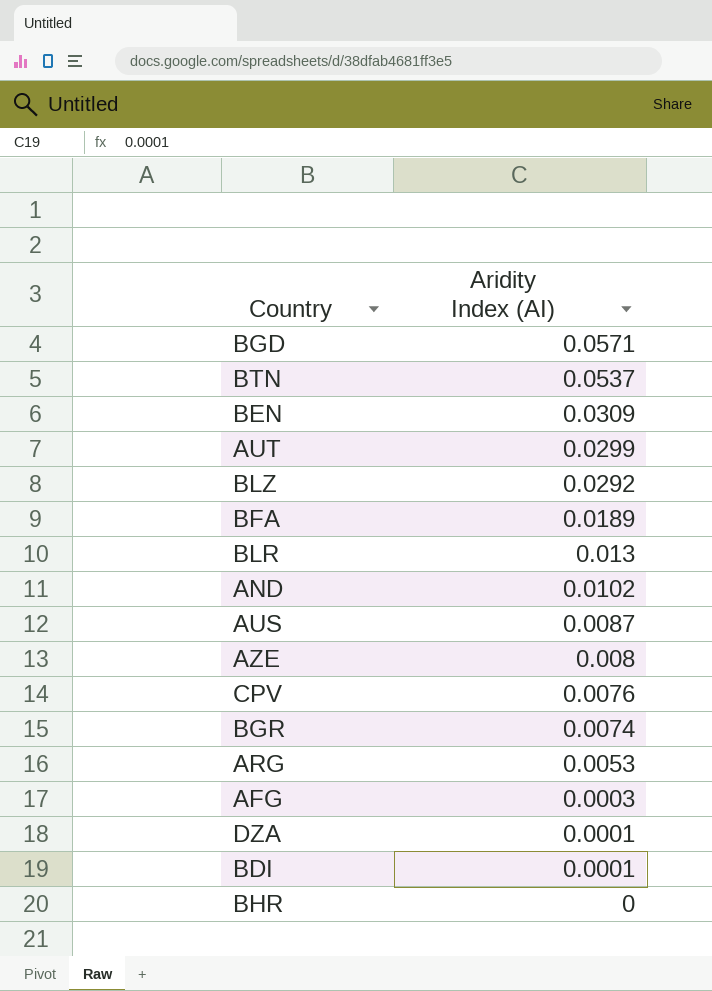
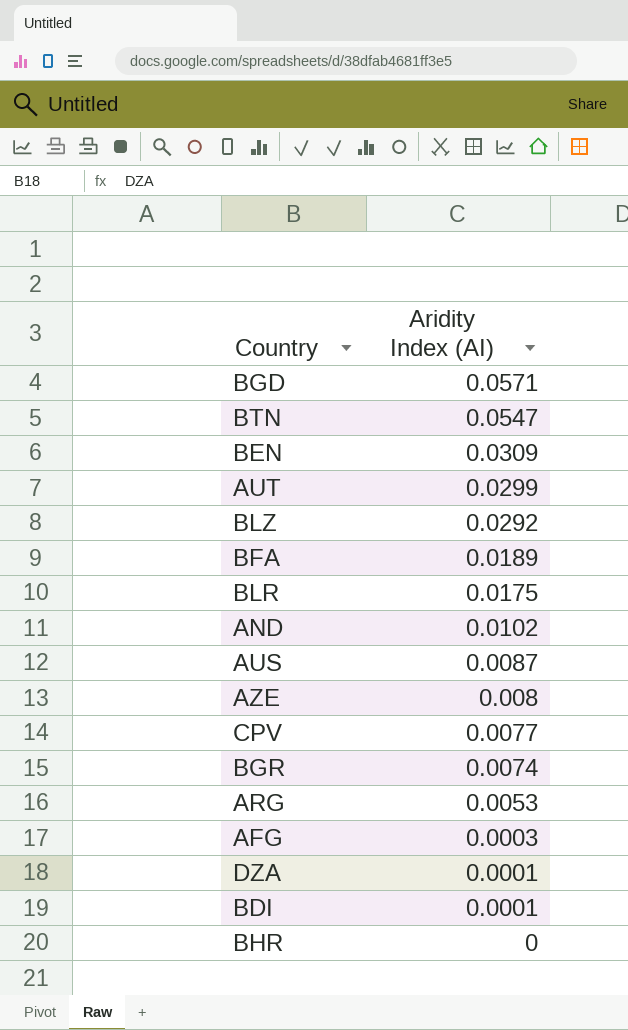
BTN | Aridity Index (AI): 0.0537 -> 0.0547
BLR | Aridity Index (AI): 0.013 -> 0.0175
CPV | Aridity Index (AI): 0.0076 -> 0.0077

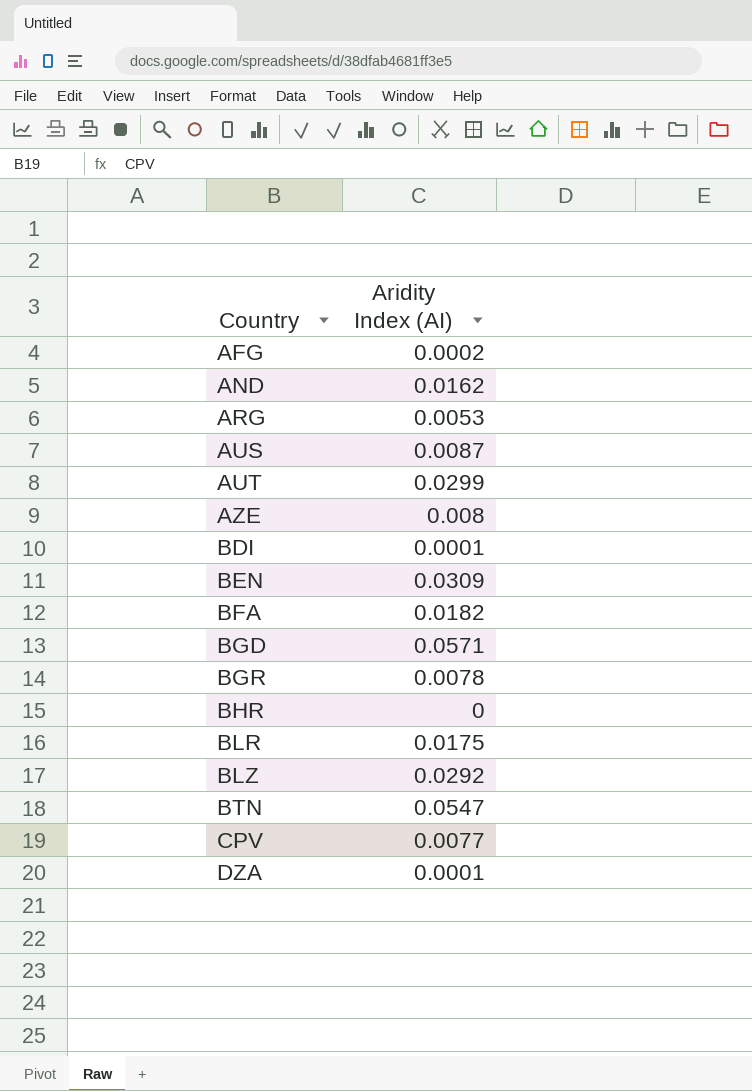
row order: Aridity Index (AI) descending -> Country ascending
AFG | Aridity Index (AI): 0.0003 -> 0.0002
AND | Aridity Index (AI): 0.0102 -> 0.0162
BFA | Aridity Index (AI): 0.0189 -> 0.0182
BGR | Aridity Index (AI): 0.0074 -> 0.0078

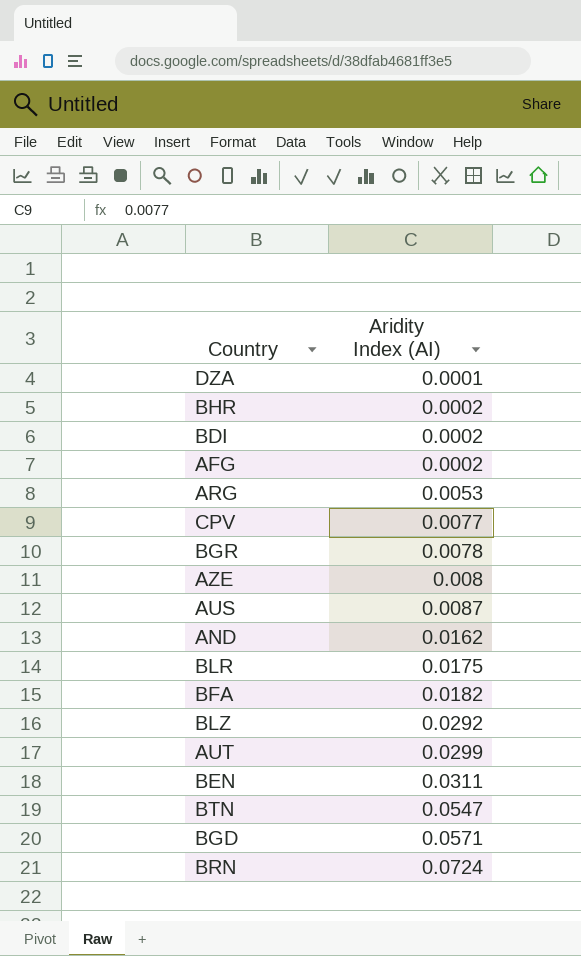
row order: Country ascending -> Aridity Index (AI) ascending
BHR | Aridity Index (AI): 0 -> 0.0002
BDI | Aridity Index (AI): 0.0001 -> 0.0002
BEN | Aridity Index (AI): 0.0309 -> 0.0311
row BRN: none -> 0.0724

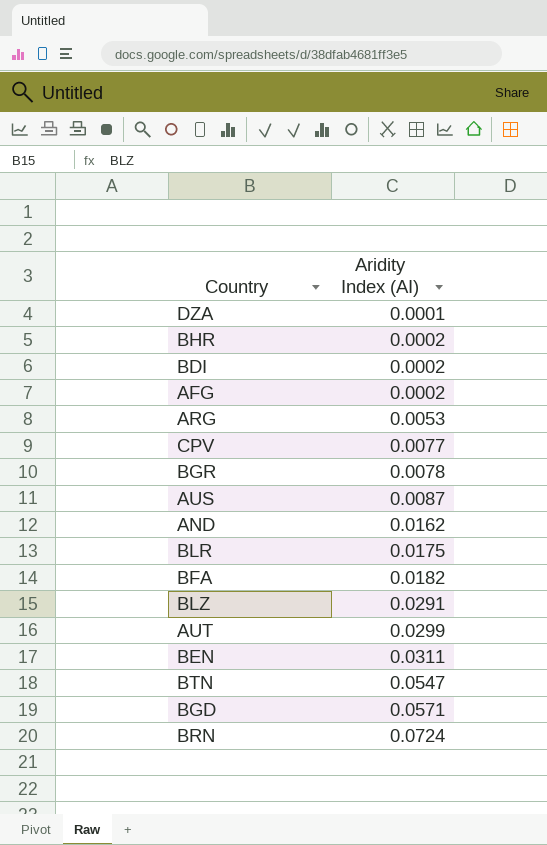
row AZE: 0.008 -> none
BLZ | Aridity Index (AI): 0.0292 -> 0.0291

